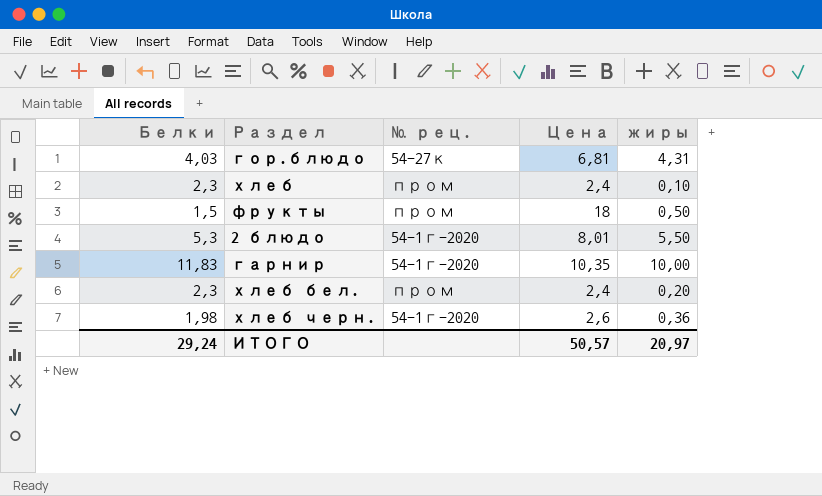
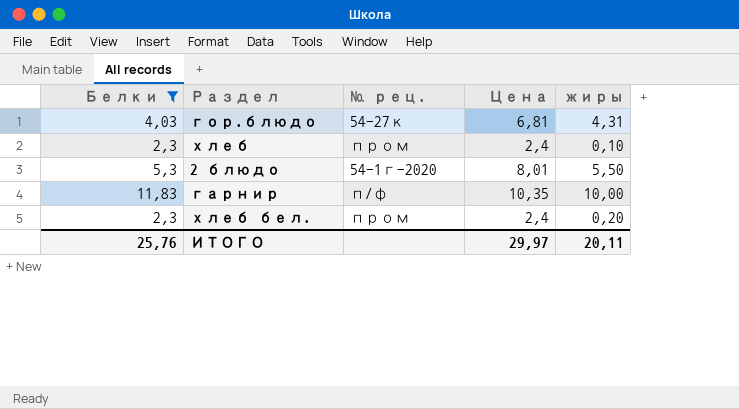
filter: none -> Белки >= 2,3
гарнир | № рец.: 54-1г-2020 -> п/ф
ИТОГО | Белки: 29,24 -> 25,76
ИТОГО | Цена: 50,57 -> 29,97
ИТОГО | жиры: 20,97 -> 20,11

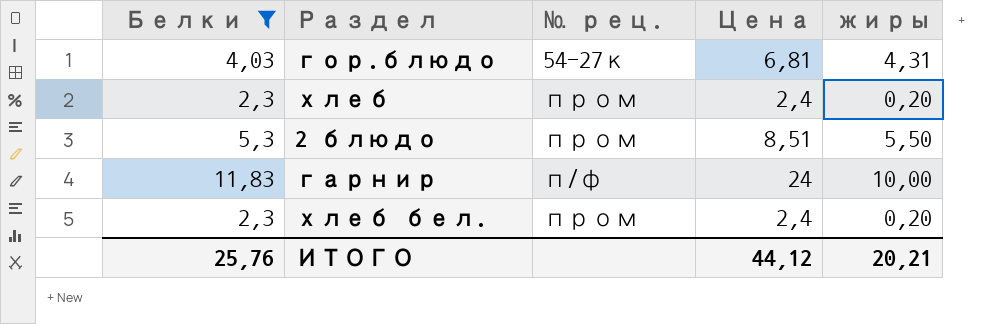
хлеб | жиры: 0,10 -> 0,20
2 блюдо | № рец.: 54-1г-2020 -> пром
2 блюдо | Цена: 8,01 -> 8,51
гарнир | Цена: 10,35 -> 24
ИТОГО | Цена: 29,97 -> 44,12
ИТОГО | жиры: 20,11 -> 20,21

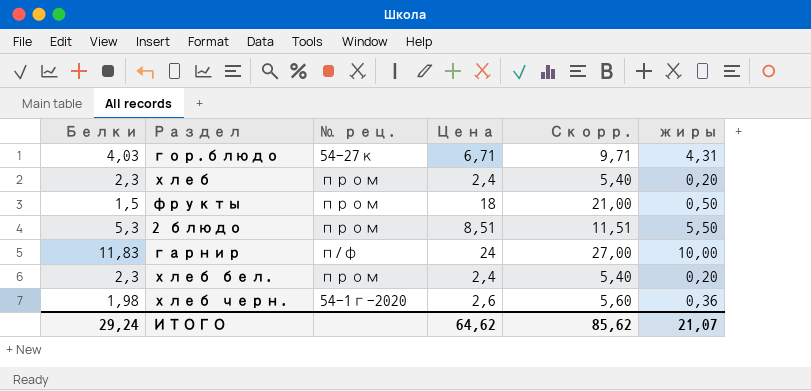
filter: Белки >= 2,3 -> none
column Скорр. | formula: none -> [Цена] + 3
гор.блюдо | Цена: 6,81 -> 6,71
ИТОГО | Белки: 25,76 -> 29,24
ИТОГО | Цена: 44,12 -> 64,62
ИТОГО | жиры: 20,21 -> 21,07

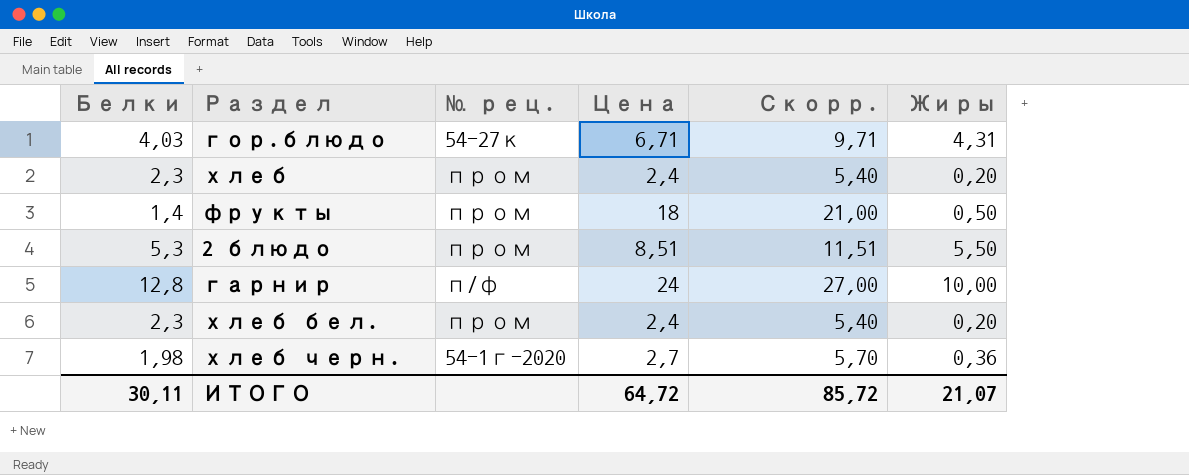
column name: жиры -> Жиры
фрукты | Белки: 1,5 -> 1,4
гарнир | Белки: 11,83 -> 12,8
хлеб черн. | Цена: 2,6 -> 2,7
хлеб черн. | Скорр.: 5,60 -> 5,70
ИТОГО | Белки: 29,24 -> 30,11
ИТОГО | Цена: 64,62 -> 64,72
ИТОГО | Скорр.: 85,62 -> 85,72

